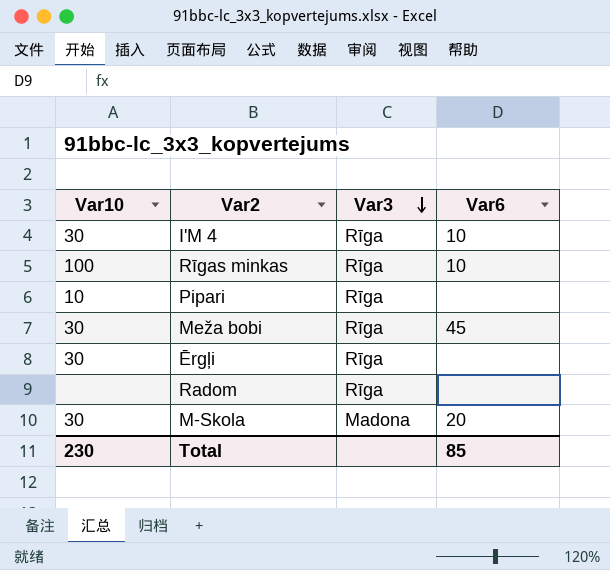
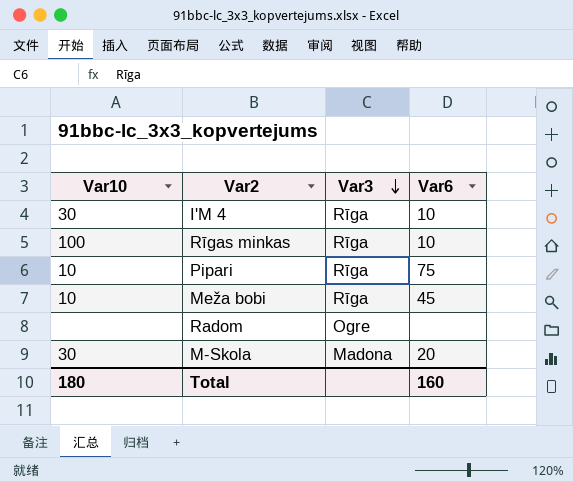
row Ērgļi: 30 | Rīga | none -> none
Pipari | Var6: none -> 75
Meža bobi | Var10: 30 -> 10
Radom | Var3: Rīga -> Ogre
Total | Var10: 230 -> 180
Total | Var6: 85 -> 160

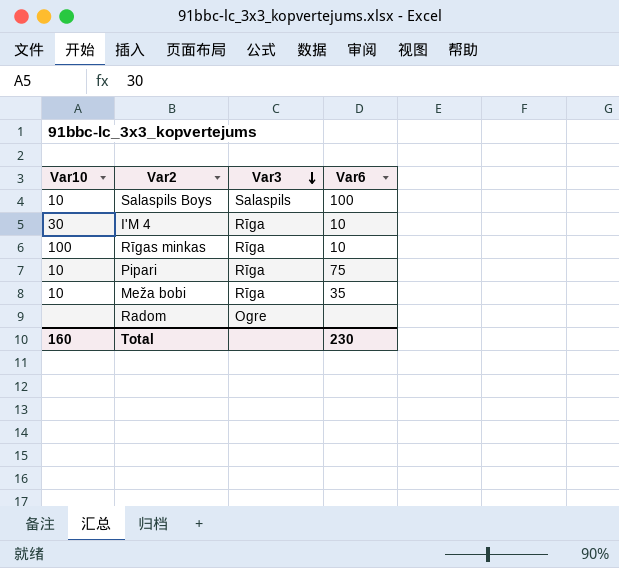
row M-Skola: 30 | Madona | 20 -> none
row Salaspils Boys: none -> 10 | Salaspils | 100
Meža bobi | Var6: 45 -> 35
Total | Var10: 180 -> 160
Total | Var6: 160 -> 230

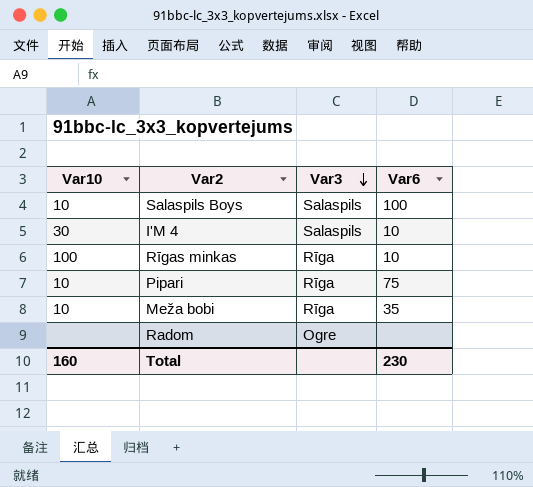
I'M 4 | Var3: Rīga -> Salaspils

